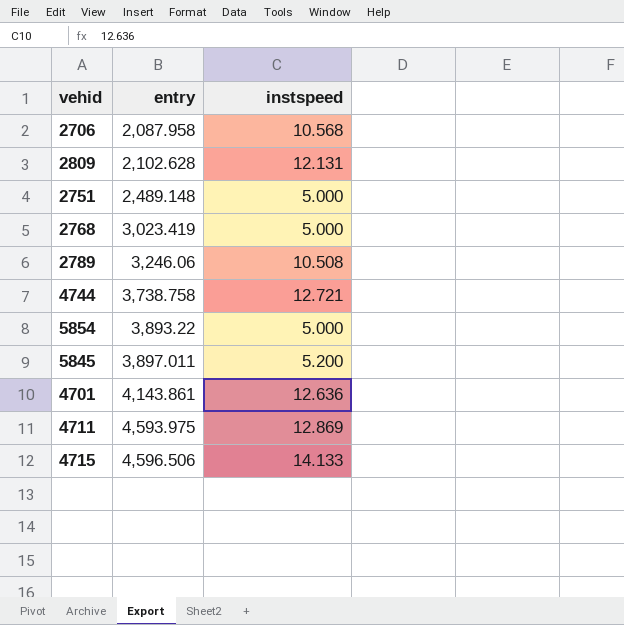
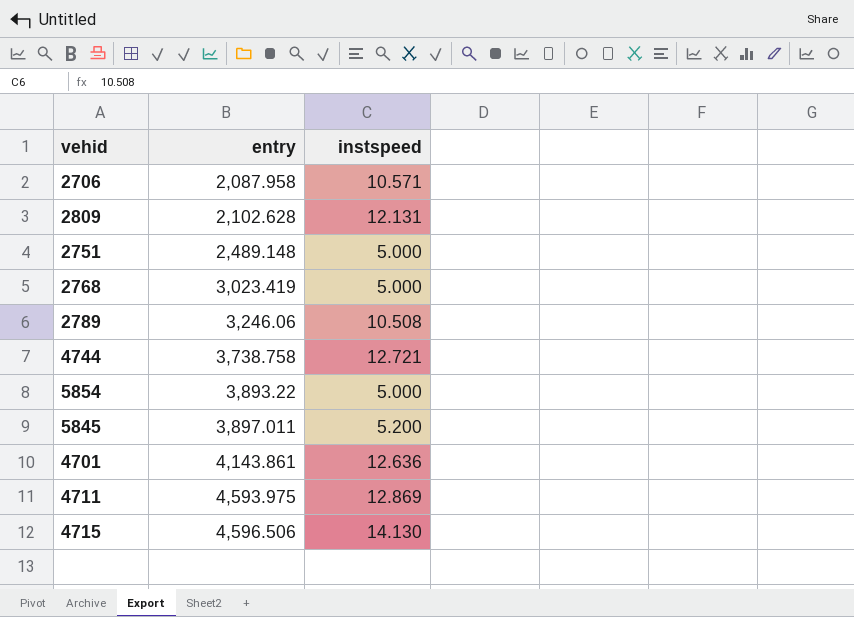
2706 | instspeed: 10.568 -> 10.571
4715 | instspeed: 14.133 -> 14.130

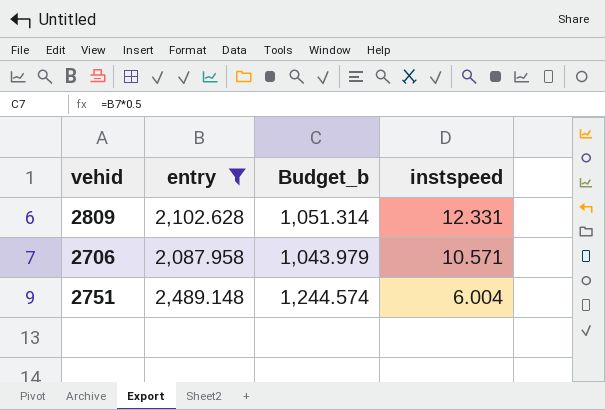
filter: none -> entry <= 2,489.148
row order: entry ascending -> instspeed descending
column Budget_b | formula: none -> [entry] * 0.5
2809 | instspeed: 12.131 -> 12.331
2751 | instspeed: 5.000 -> 6.004

